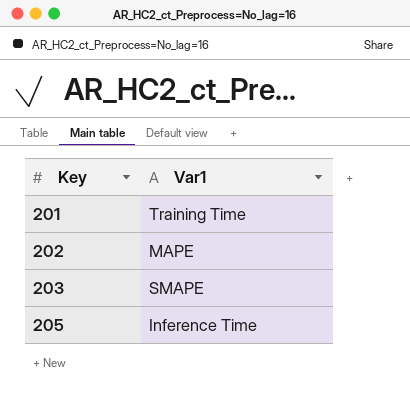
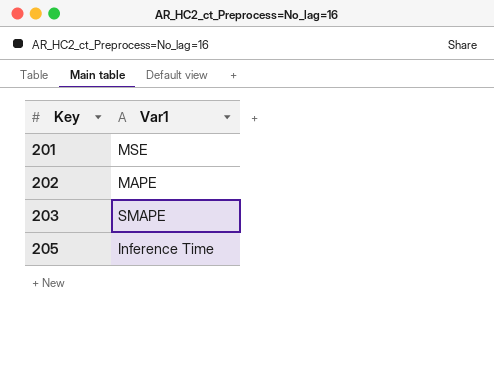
201 | Var1: Training Time -> MSE

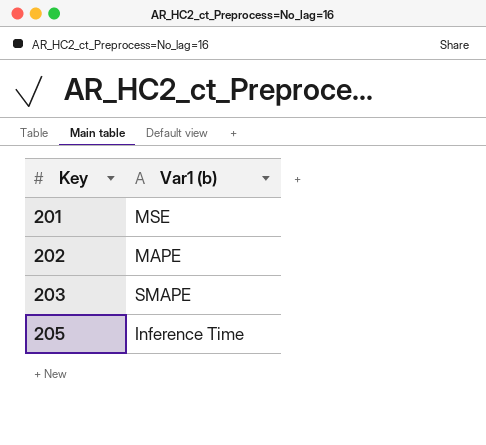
column name: Var1 -> Var1 (b)

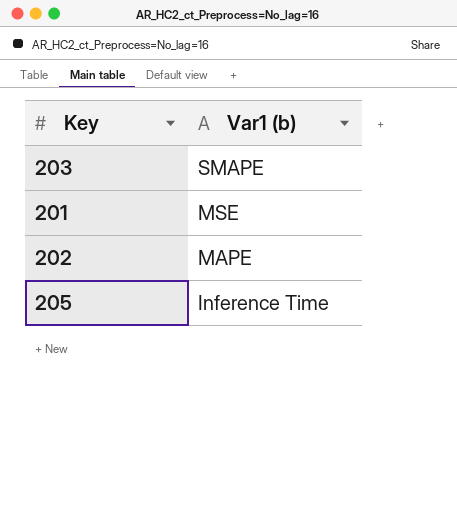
row order: Key ascending -> Var1 (b) descending

